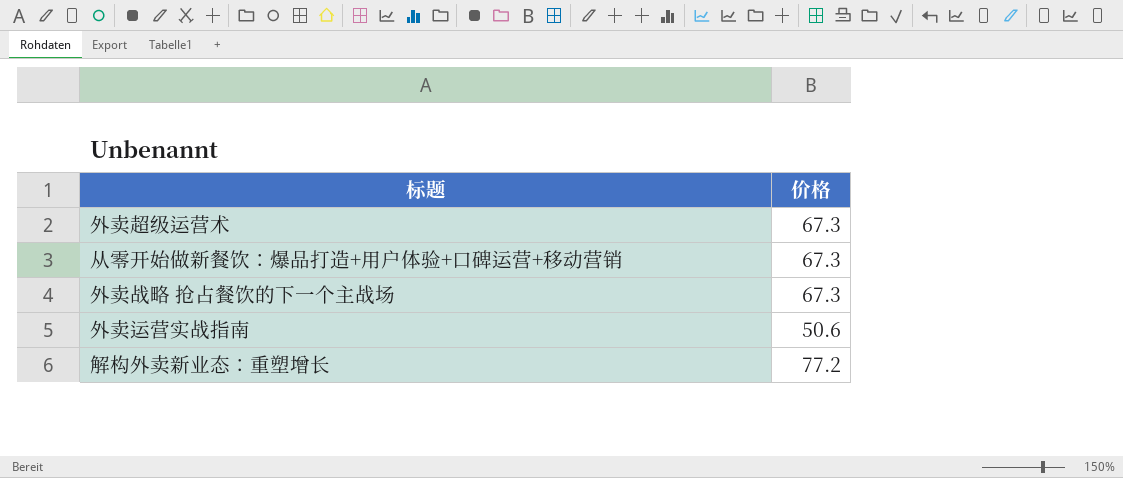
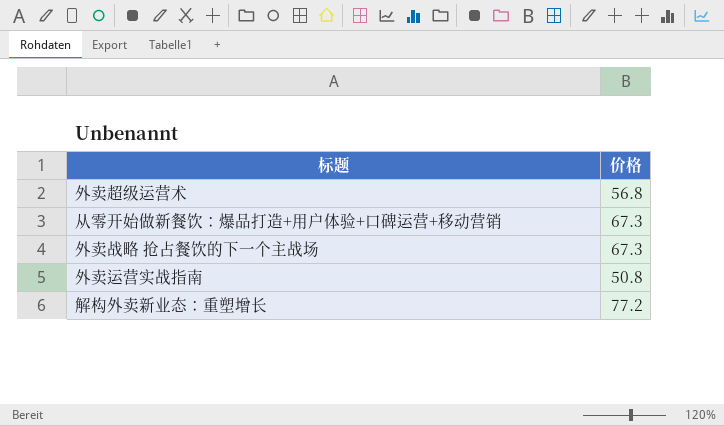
外卖超级运营术 | 价格: 67.3 -> 56.8
外卖运营实战指南 | 价格: 50.6 -> 50.8

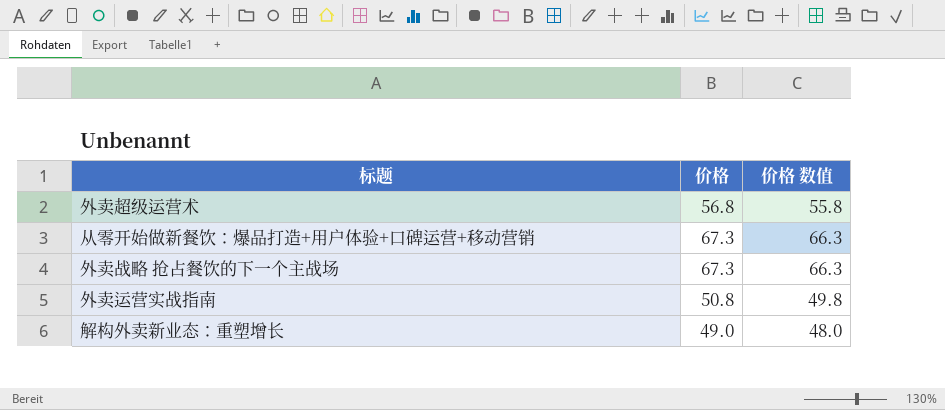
column 价格 数值 | formula: none -> [价格] - 1
解构外卖新业态：重塑增长 | 价格: 77.2 -> 49.0

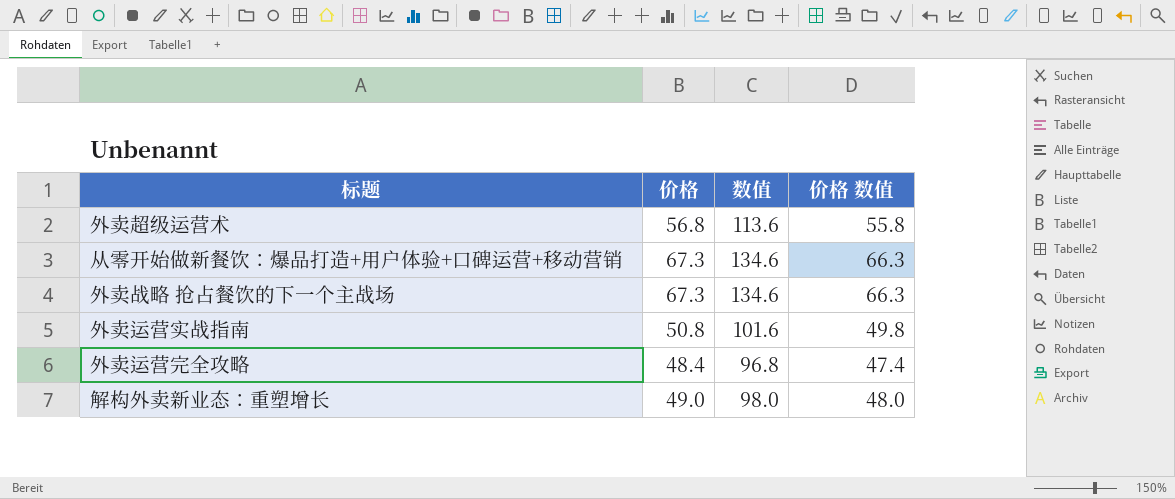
column 数值 | formula: none -> [价格] * 2
row 外卖运营完全攻略: none -> 48.4 | 96.8 | 47.4

